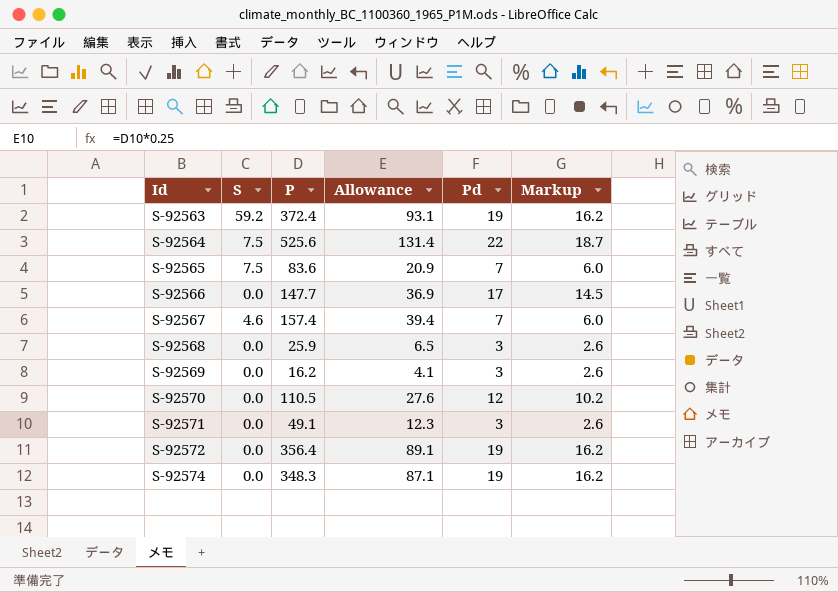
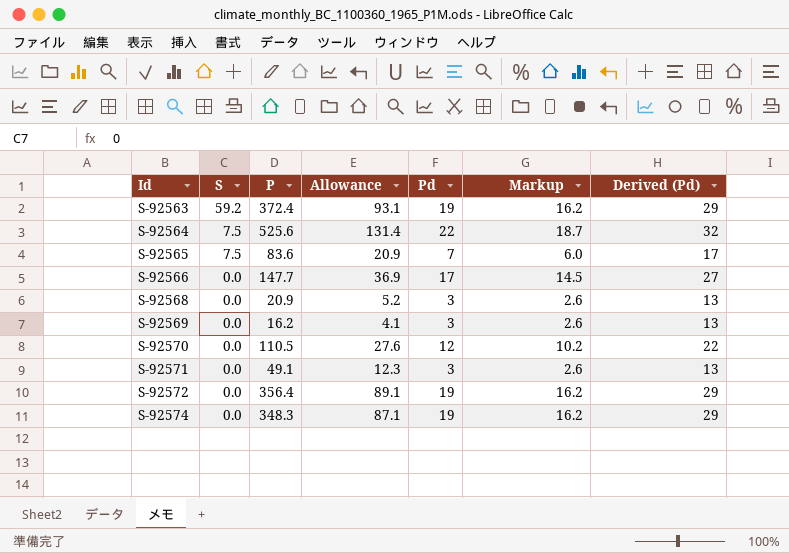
column Derived (Pd) | formula: none -> [Pd] + 10
row S-92567: 4.6 | 157.4 | 39.4 | 7 | 6.0 -> none
S-92568 | P: 25.9 -> 20.9
S-92568 | Allowance: 6.5 -> 5.2

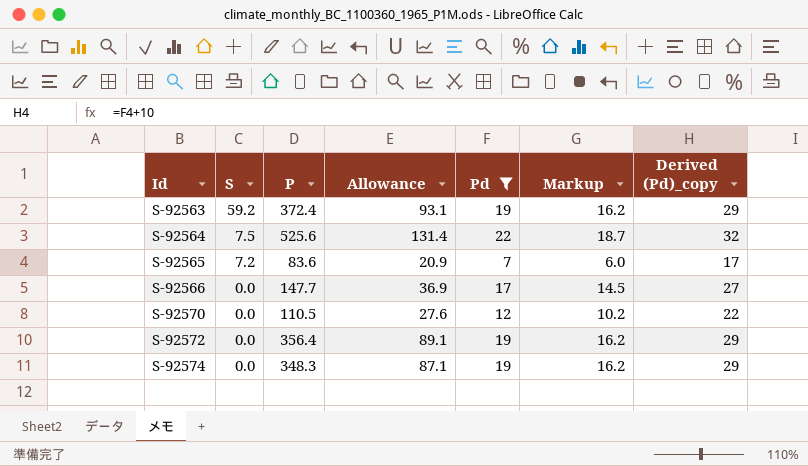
filter: none -> Pd != 3
column name: Derived (Pd) -> Derived (Pd)_copy
S-92565 | S: 7.5 -> 7.2

